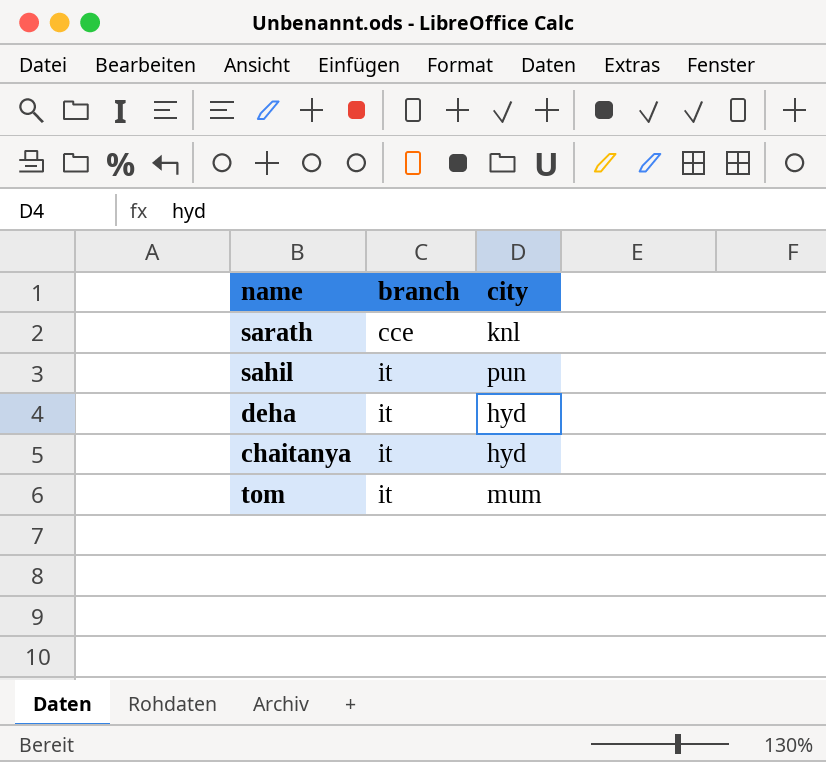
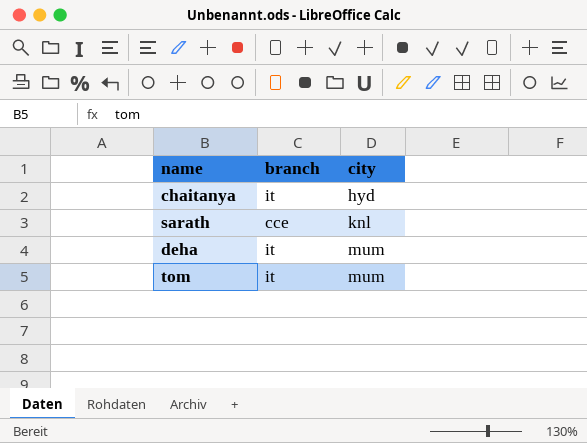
row order: branch ascending -> city ascending
row sahil: it | pun -> none
deha | city: hyd -> mum

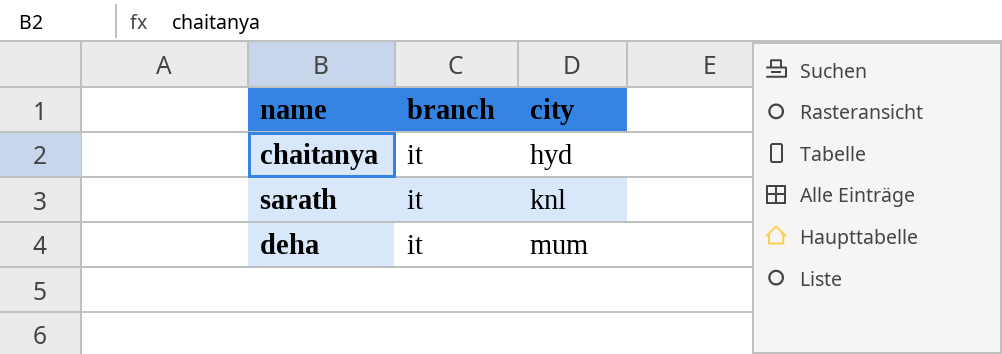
row tom: it | mum -> none
sarath | branch: cce -> it

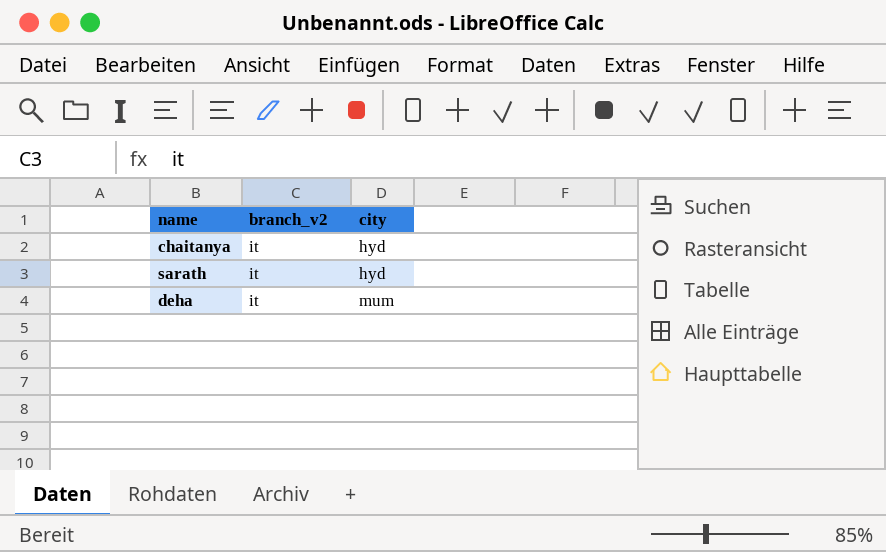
column name: branch -> branch_v2
sarath | city: knl -> hyd

